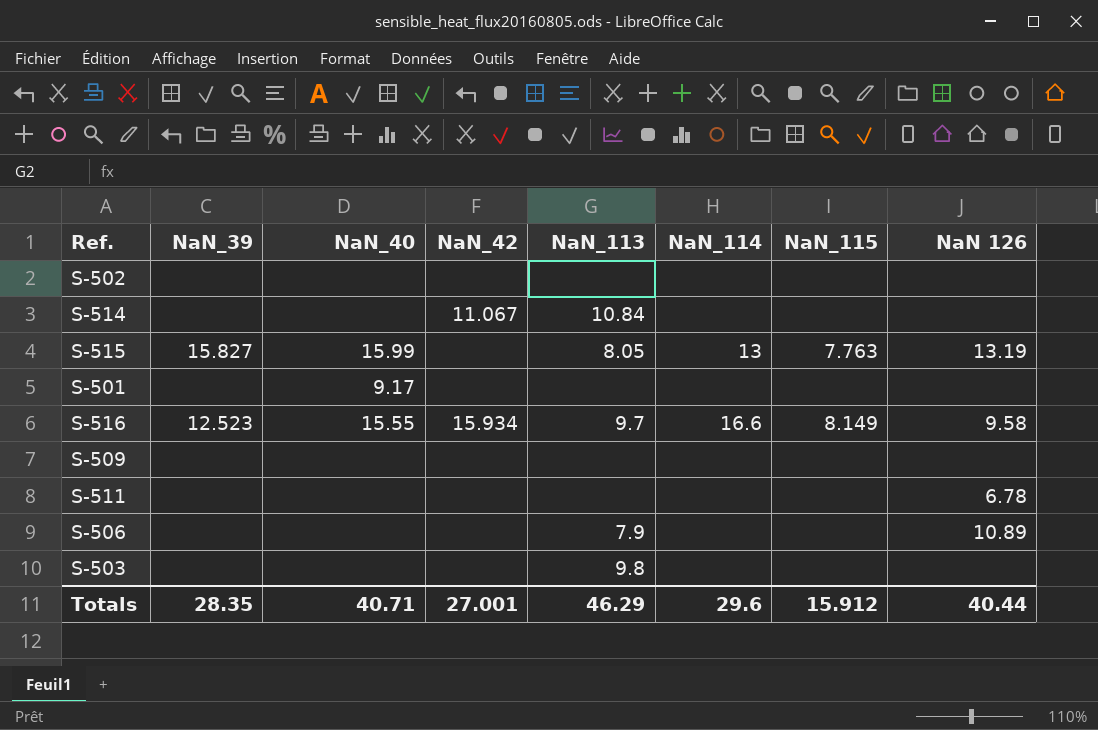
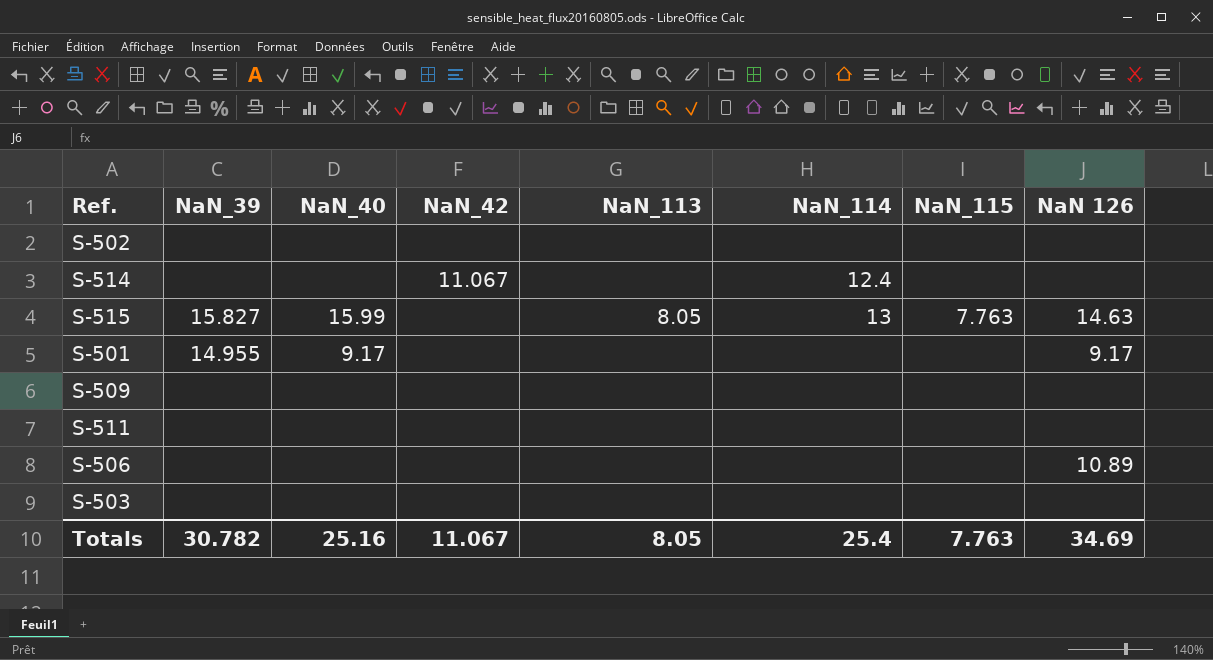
row S-516: 12.523 | 15.55 | 15.934 | 9.7 | 16.6 | 8.149 | 9.58 -> none
S-514 | NaN_113: 10.84 -> none
S-514 | NaN_114: none -> 12.4
S-515 | NaN 126: 13.19 -> 14.63
S-501 | NaN_39: none -> 14.955
S-501 | NaN 126: none -> 9.17
S-511 | NaN 126: 6.78 -> none
S-506 | NaN_113: 7.9 -> none
S-503 | NaN_113: 9.8 -> none
Totals | NaN_39: 28.35 -> 30.782
Totals | NaN_40: 40.71 -> 25.16
Totals | NaN_42: 27.001 -> 11.067
Totals | NaN_113: 46.29 -> 8.05
Totals | NaN_114: 29.6 -> 25.4
Totals | NaN_115: 15.912 -> 7.763
Totals | NaN 126: 40.44 -> 34.69

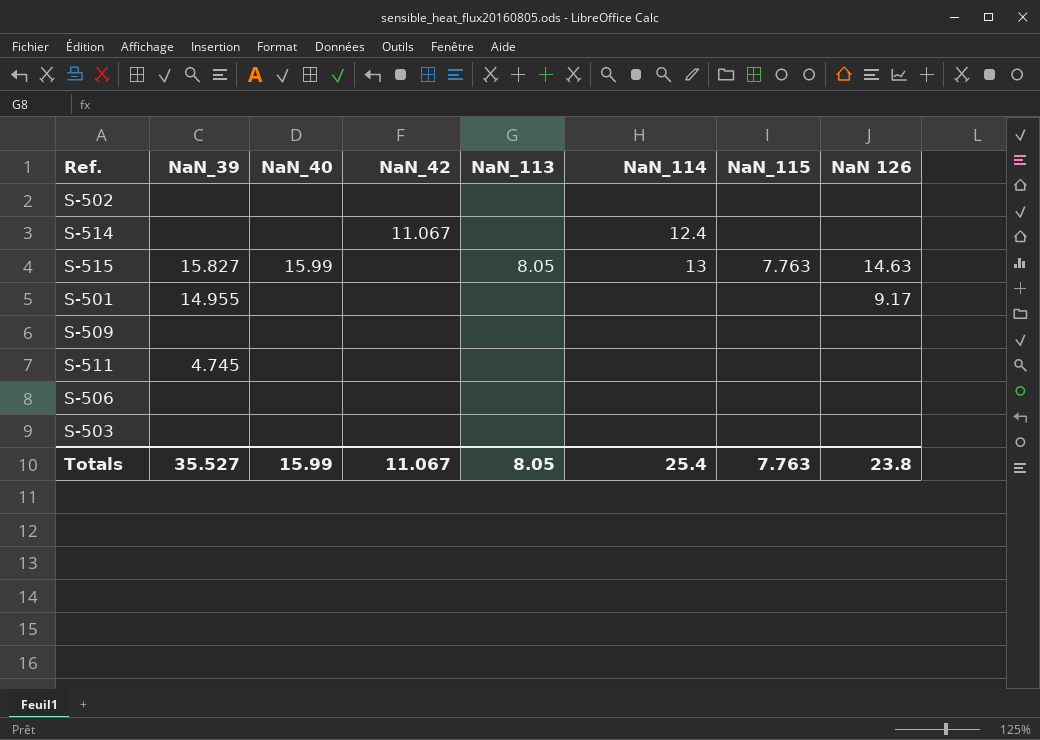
S-501 | NaN_40: 9.17 -> none
S-511 | NaN_39: none -> 4.745
S-506 | NaN 126: 10.89 -> none
Totals | NaN_39: 30.782 -> 35.527
Totals | NaN_40: 25.16 -> 15.99
Totals | NaN 126: 34.69 -> 23.8

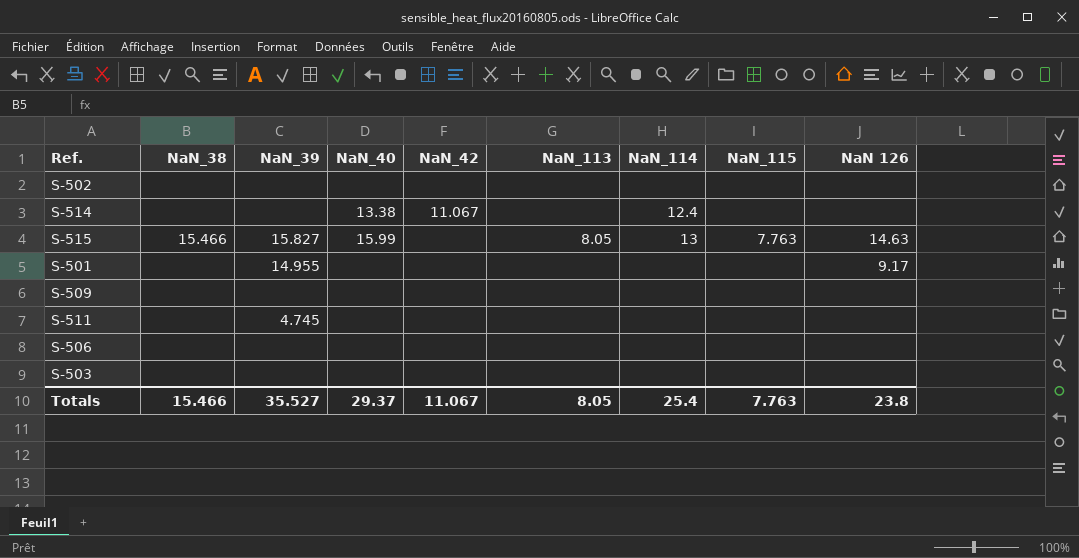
column NaN_38 | position: none -> 2
S-514 | NaN_40: none -> 13.38
Totals | NaN_40: 15.99 -> 29.37

